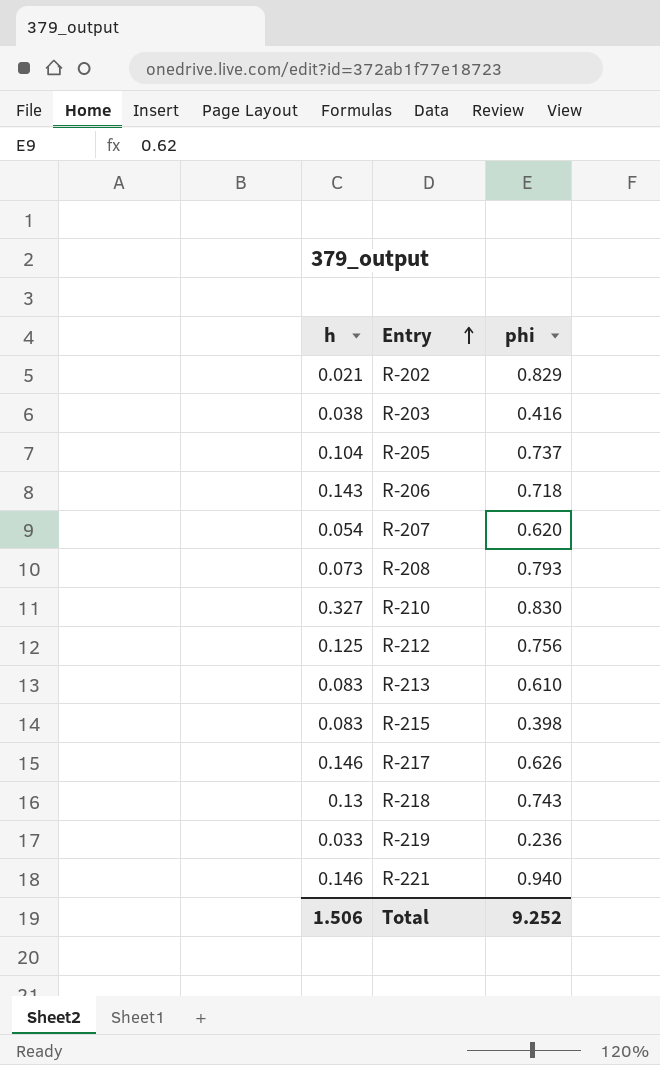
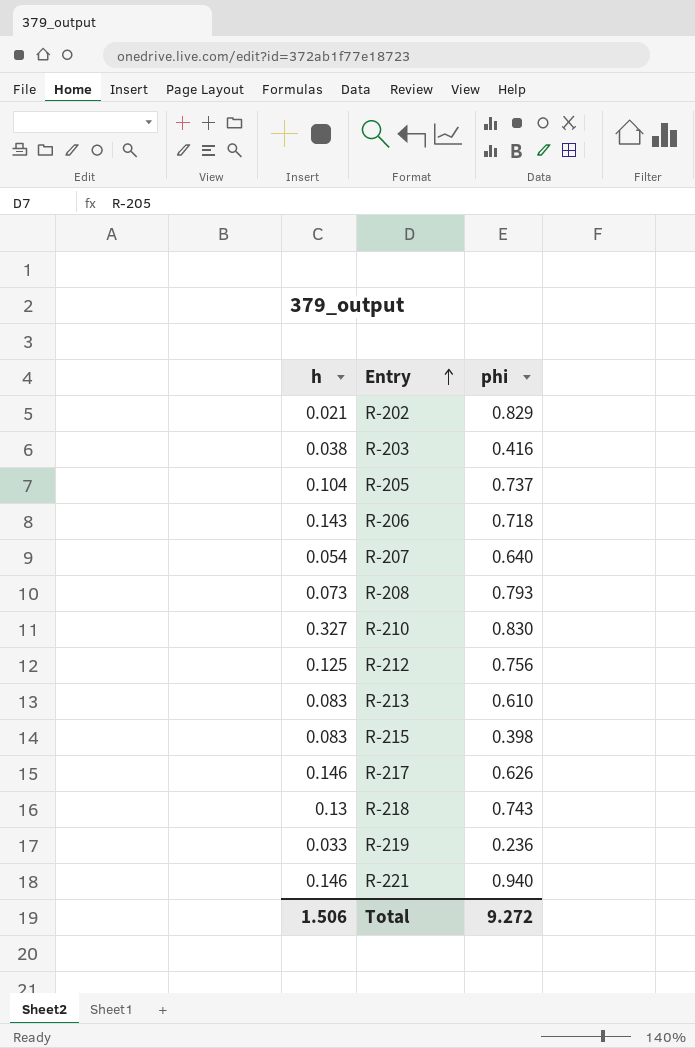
R-207 | phi: 0.620 -> 0.640
Total | phi: 9.252 -> 9.272

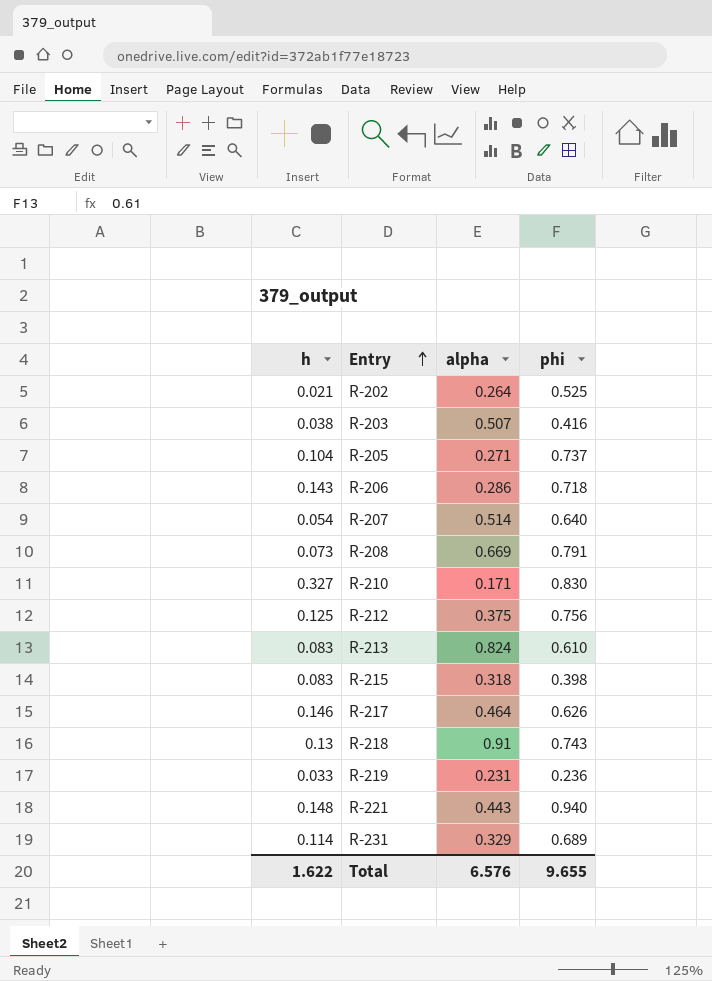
column alpha | position: none -> 3
R-202 | phi: 0.829 -> 0.525
R-208 | phi: 0.793 -> 0.791
R-221 | h: 0.146 -> 0.148
row R-231: none -> 0.114 | 0.329 | 0.689
Total | h: 1.506 -> 1.622
Total | phi: 9.272 -> 9.655

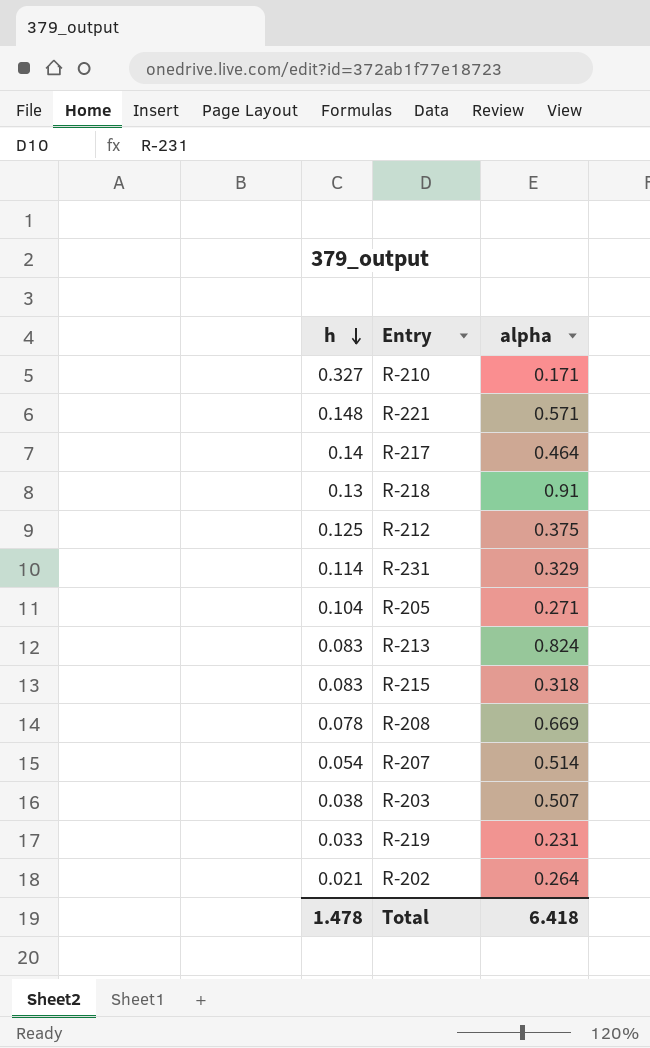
row order: Entry ascending -> h descending
column phi | position: 4 -> none
row R-206: 0.143 | 0.286 | 0.718 -> none
R-221 | alpha: 0.443 -> 0.571
R-217 | h: 0.146 -> 0.14
R-208 | h: 0.073 -> 0.078
Total | h: 1.622 -> 1.478
Total | alpha: 6.576 -> 6.418

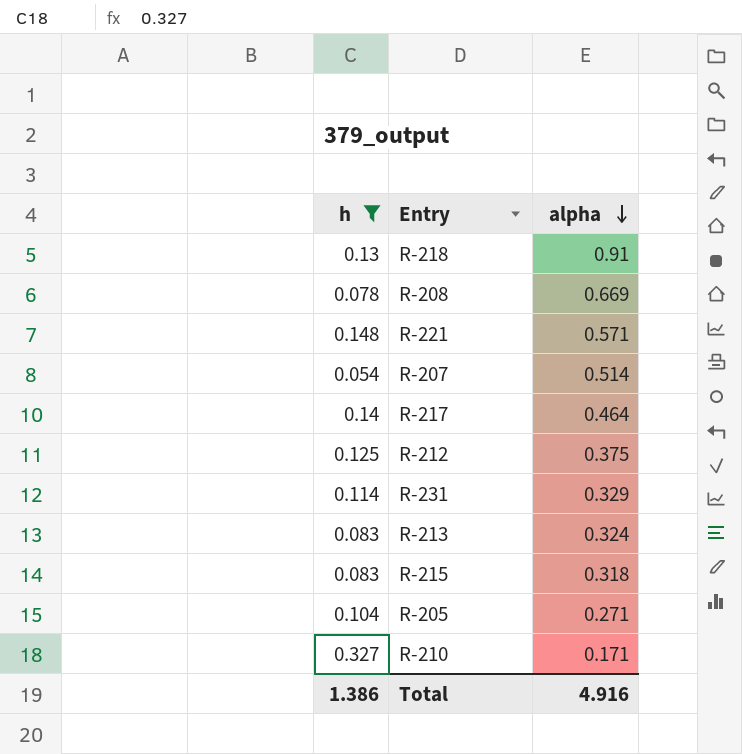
filter: none -> h >= 0.054
row order: h descending -> alpha descending
R-213 | alpha: 0.824 -> 0.324
Total | h: 1.478 -> 1.386
Total | alpha: 6.418 -> 4.916

